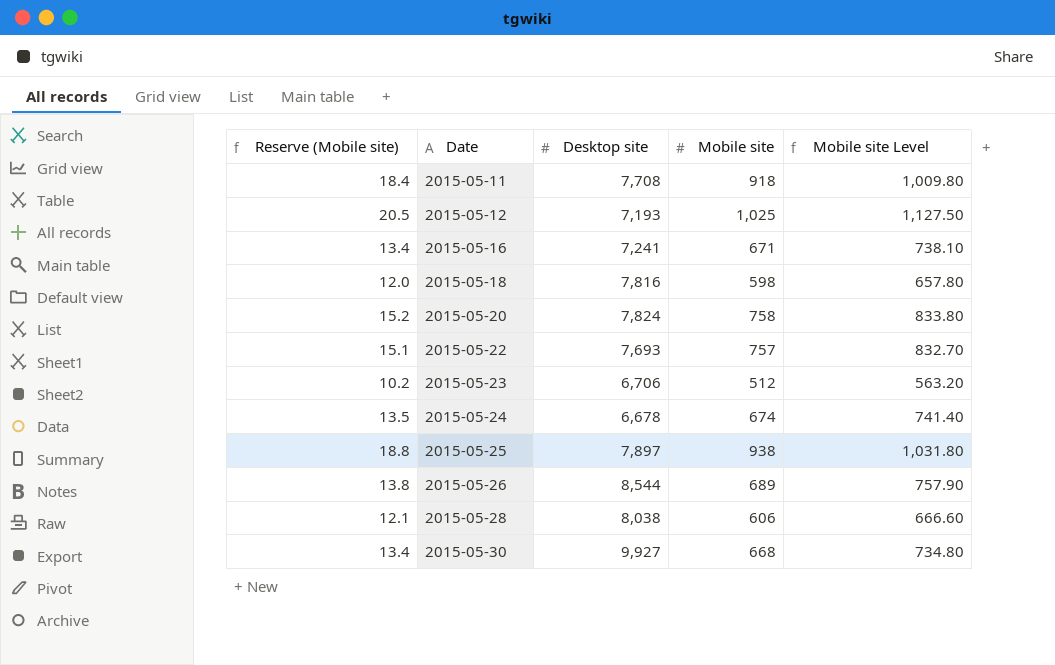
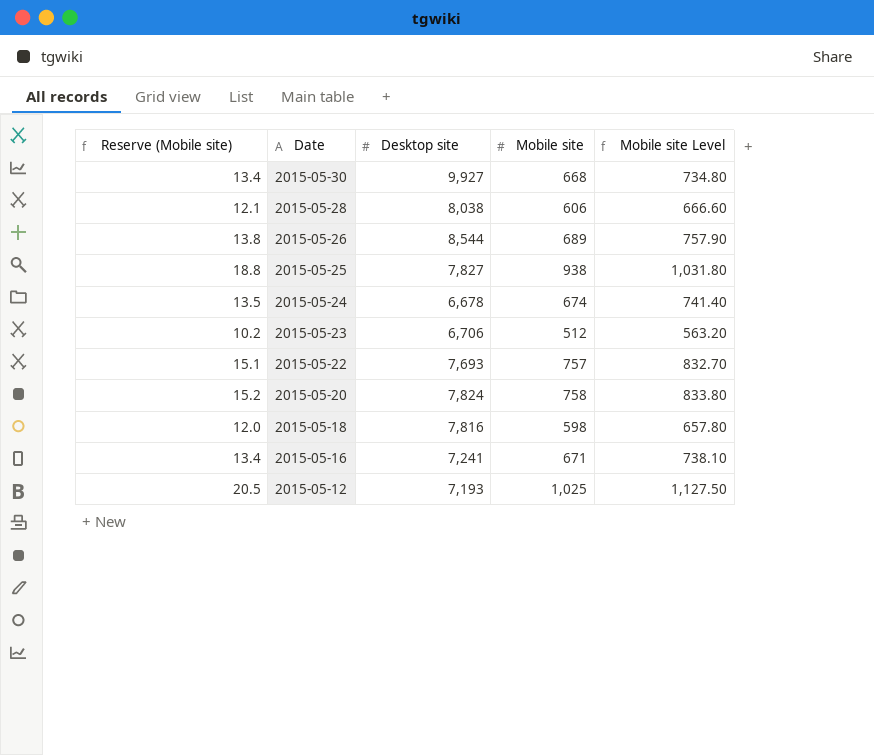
row order: Date ascending -> Date descending
row 2015-05-11: 18.4 | 7,708 | 918 | 1,009.80 -> none
2015-05-25 | Desktop site: 7,897 -> 7,827

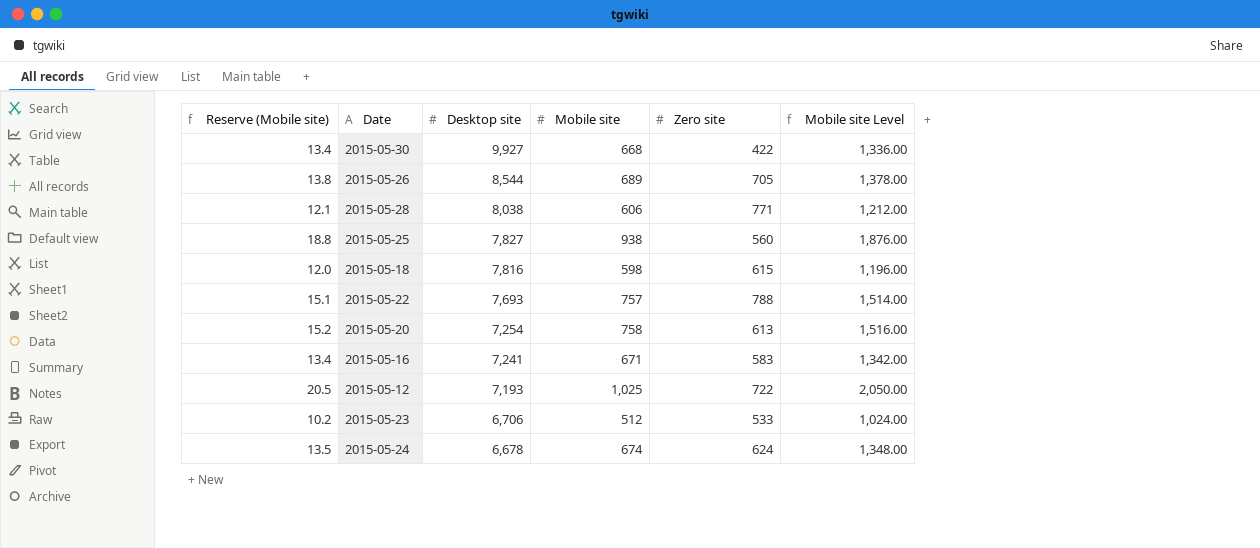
row order: Date descending -> Desktop site descending
column Zero site | position: none -> 5
column Mobile site Level | formula: [Mobile site] * 1.1 -> [Mobile site] * 2
2015-05-20 | Desktop site: 7,824 -> 7,254

